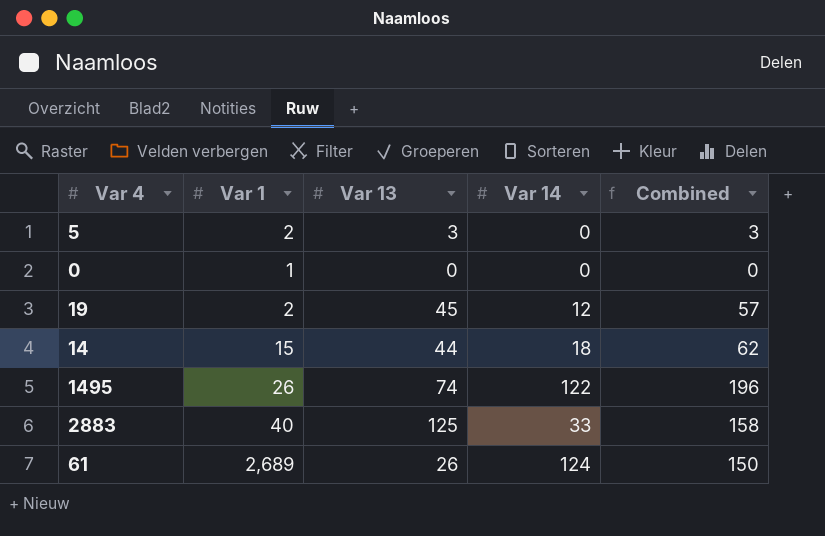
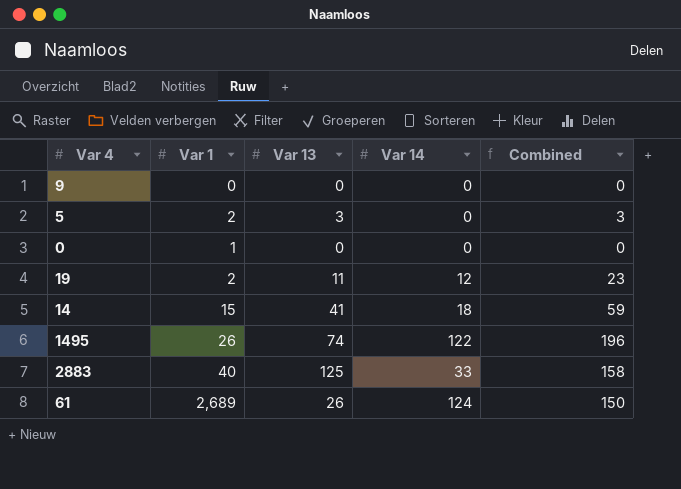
row 9: none -> 0 | 0 | 0 | 0
19 | Var 13: 45 -> 11
19 | Combined: 57 -> 23
14 | Var 13: 44 -> 41
14 | Combined: 62 -> 59

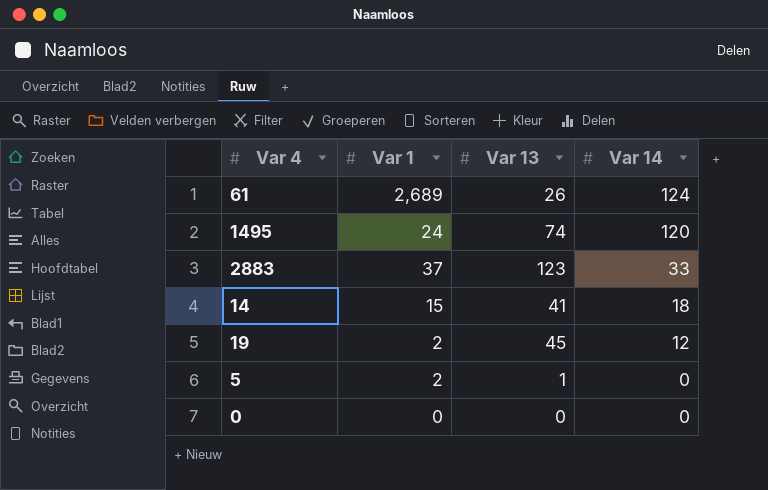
row order: none -> Var 14 descending
column Combined | formula: [Var 13] + [Var 14] -> none
row 9: 0 | 0 | 0 | 0 -> none
1495 | Var 1: 26 -> 24
1495 | Var 14: 122 -> 120
2883 | Var 1: 40 -> 37
2883 | Var 13: 125 -> 123
19 | Var 13: 11 -> 45
5 | Var 13: 3 -> 1
0 | Var 1: 1 -> 0

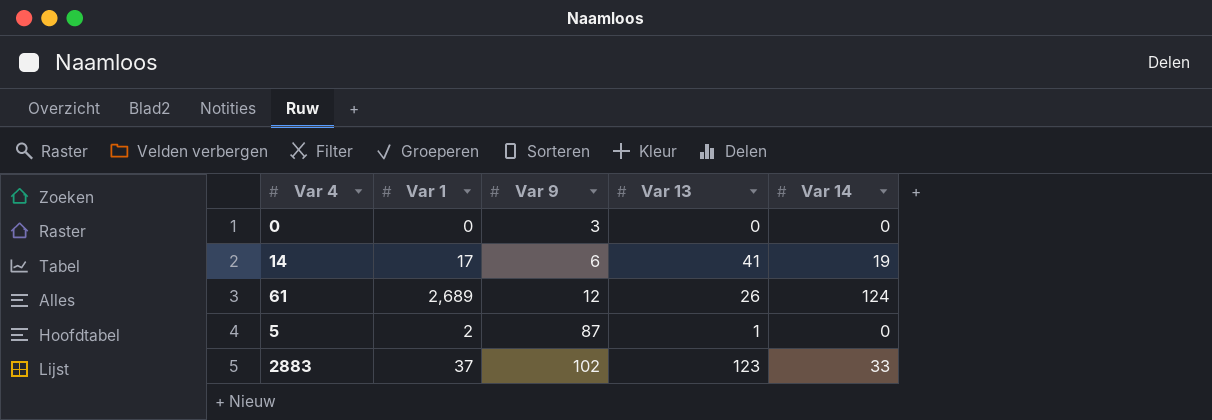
row order: Var 14 descending -> Var 9 ascending
column Var 9 | position: none -> 3
row 1495: 24 | 74 | 120 -> none
row 19: 2 | 45 | 12 -> none
14 | Var 1: 15 -> 17
14 | Var 14: 18 -> 19

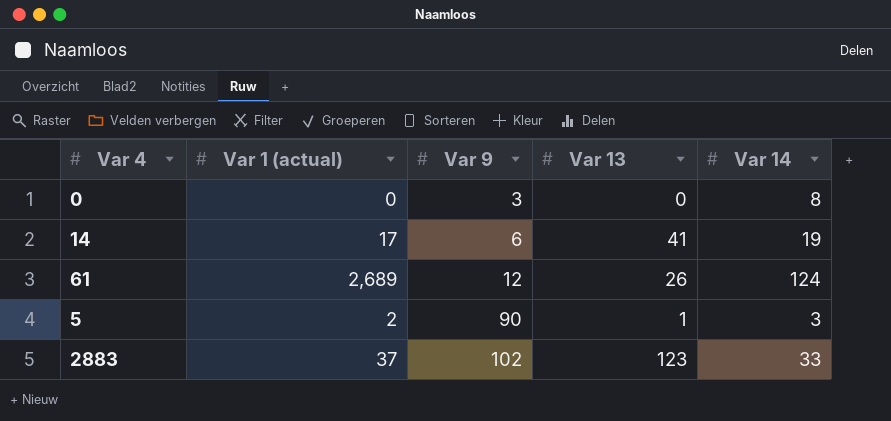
column name: Var 1 -> Var 1 (actual)
0 | Var 14: 0 -> 8
5 | Var 9: 87 -> 90
5 | Var 14: 0 -> 3

